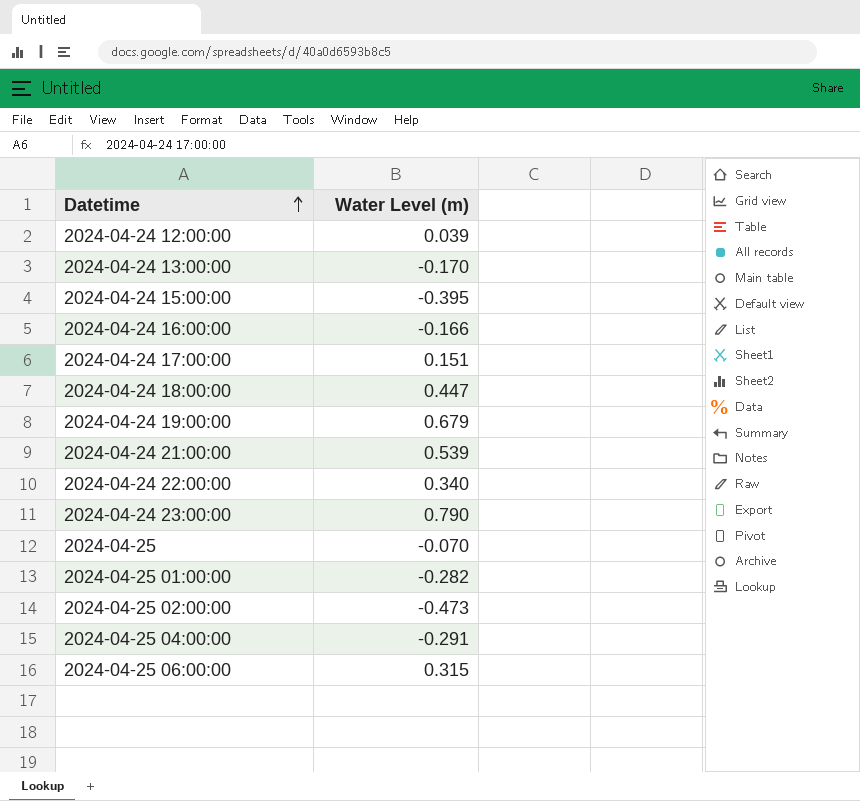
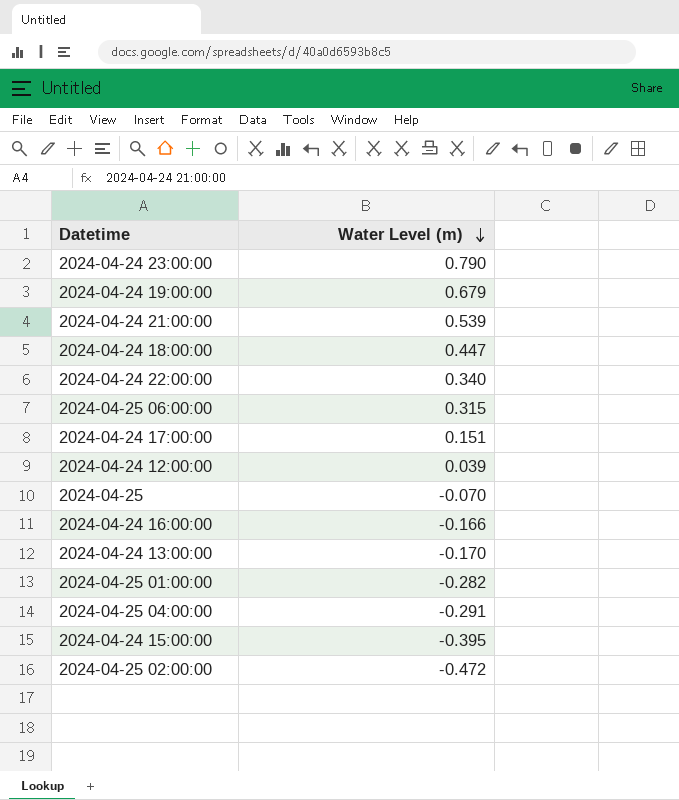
row order: Datetime ascending -> Water Level (m) descending
2024-04-25 02:00:00 | Water Level (m): -0.473 -> -0.472

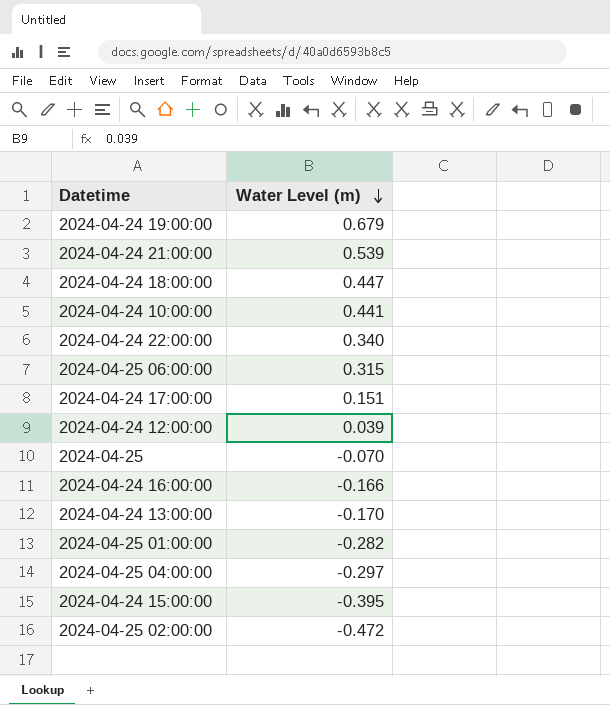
row 2024-04-24 23:00:00: 0.790 -> none
row 2024-04-24 10:00:00: none -> 0.441
2024-04-25 04:00:00 | Water Level (m): -0.291 -> -0.297

